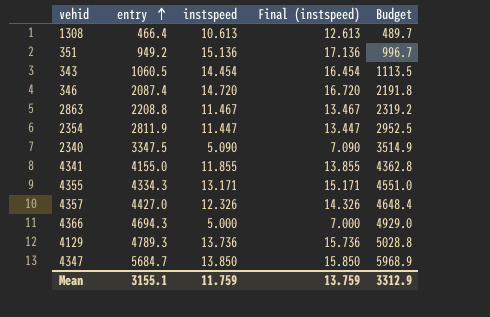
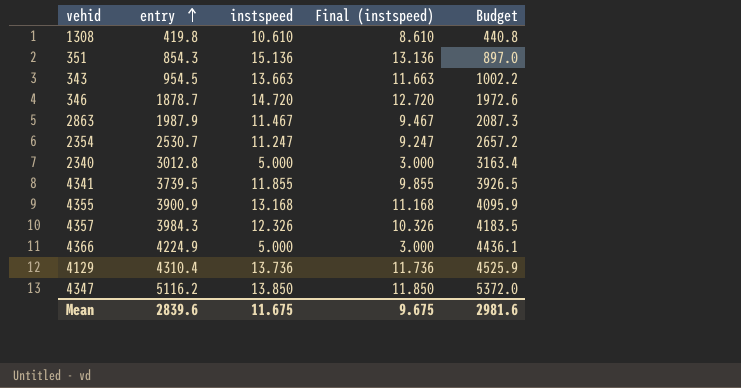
column Final (instspeed) | formula: [instspeed] + 2 -> [instspeed] - 2
1308 | entry: 466.4 -> 419.8
1308 | instspeed: 10.613 -> 10.610
1308 | Budget: 489.7 -> 440.8
351 | entry: 949.2 -> 854.3
351 | Budget: 996.7 -> 897.0
343 | entry: 1060.5 -> 954.5
343 | instspeed: 14.454 -> 13.663
343 | Budget: 1113.5 -> 1002.2
346 | entry: 2087.4 -> 1878.7
346 | Budget: 2191.8 -> 1972.6
2863 | entry: 2208.8 -> 1987.9
2863 | Budget: 2319.2 -> 2087.3
2354 | entry: 2811.9 -> 2530.7
2354 | instspeed: 11.447 -> 11.247
2354 | Budget: 2952.5 -> 2657.2
2340 | entry: 3347.5 -> 3012.8
2340 | instspeed: 5.090 -> 5.000
2340 | Budget: 3514.9 -> 3163.4
4341 | entry: 4155.0 -> 3739.5
4341 | Budget: 4362.8 -> 3926.5
4355 | entry: 4334.3 -> 3900.9
4355 | instspeed: 13.171 -> 13.168
4355 | Budget: 4551.0 -> 4095.9
4357 | entry: 4427.0 -> 3984.3
4357 | Budget: 4648.4 -> 4183.5
4366 | entry: 4694.3 -> 4224.9
4366 | Budget: 4929.0 -> 4436.1
4129 | entry: 4789.3 -> 4310.4
4129 | Budget: 5028.8 -> 4525.9
4347 | entry: 5684.7 -> 5116.2
4347 | Budget: 5968.9 -> 5372.0
Mean | entry: 3155.1 -> 2839.6
Mean | instspeed: 11.759 -> 11.675
Mean | Final (instspeed): 13.759 -> 9.675
Mean | Budget: 3312.9 -> 2981.6

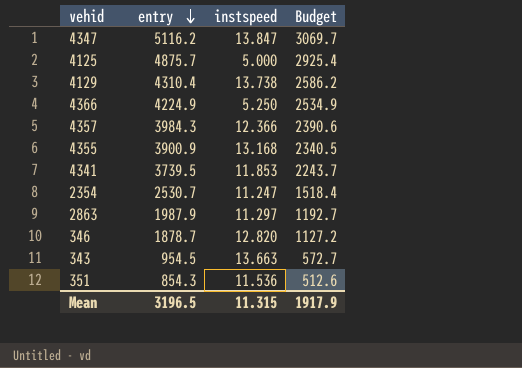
row order: entry ascending -> entry descending
column Final (instspeed) | formula: [instspeed] - 2 -> none
column Budget | formula: [entry] * 1.05 -> [entry] * 0.6
row 1308: 419.8 | 10.610 | 8.610 | 440.8 -> none
row 2340: 3012.8 | 5.000 | 3.000 | 3163.4 -> none
4347 | instspeed: 13.850 -> 13.847
row 4125: none -> 4875.7 | 5.000 | 2925.4
4129 | instspeed: 13.736 -> 13.738
4366 | instspeed: 5.000 -> 5.250
4357 | instspeed: 12.326 -> 12.366
4341 | instspeed: 11.855 -> 11.853
2863 | instspeed: 11.467 -> 11.297
346 | instspeed: 14.720 -> 12.820
351 | instspeed: 15.136 -> 11.536
Mean | entry: 2839.6 -> 3196.5
Mean | instspeed: 11.675 -> 11.315
Mean | Budget: 2981.6 -> 1917.9

